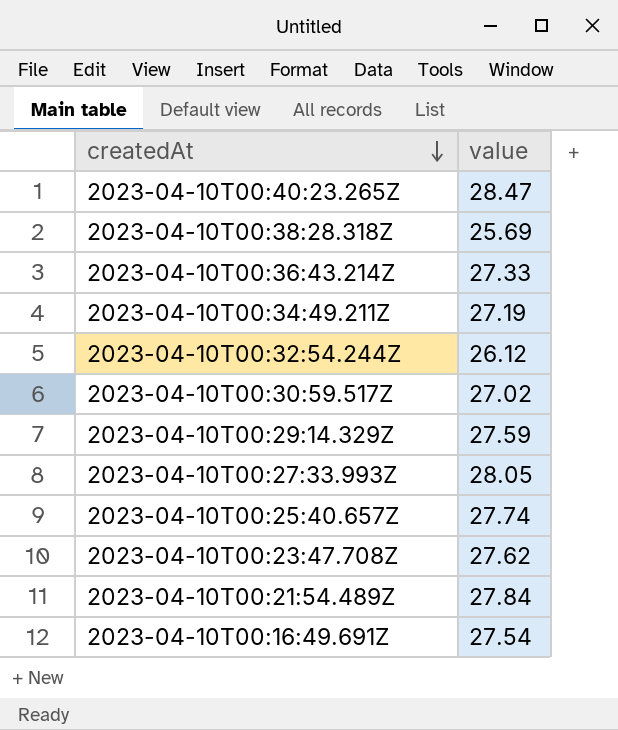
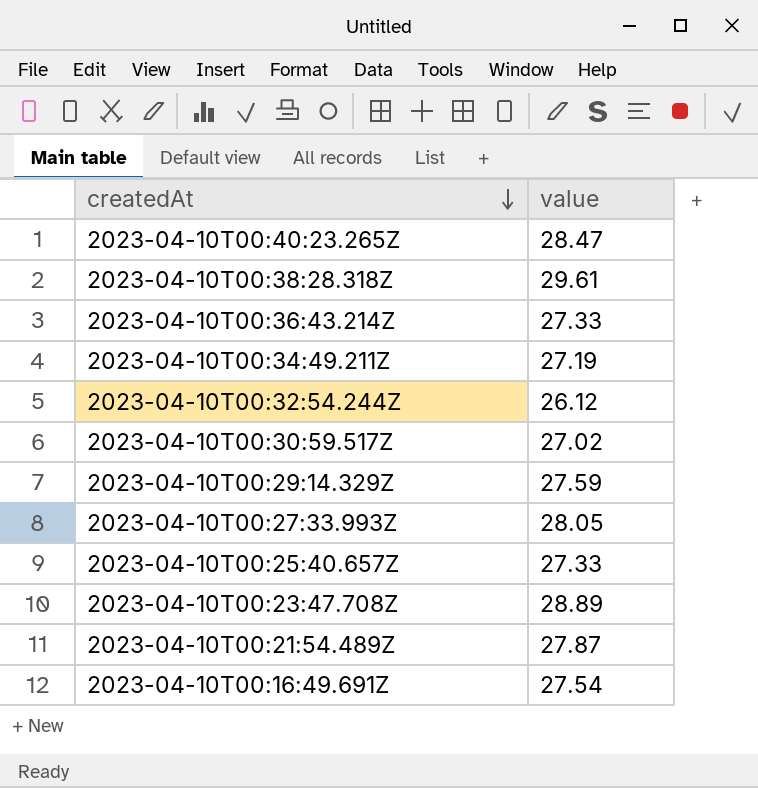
2023-04-10T00:38:28.318Z | value: 25.69 -> 29.61
2023-04-10T00:25:40.657Z | value: 27.74 -> 27.33
2023-04-10T00:23:47.708Z | value: 27.62 -> 28.89
2023-04-10T00:21:54.489Z | value: 27.84 -> 27.87

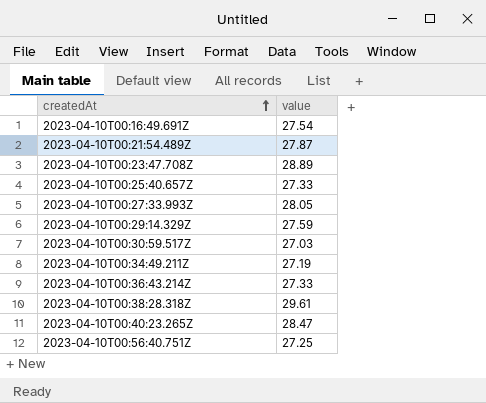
row order: createdAt descending -> createdAt ascending
row 2023-04-10T00:32:54.244Z: 26.12 -> none
2023-04-10T00:30:59.517Z | value: 27.02 -> 27.03
row 2023-04-10T00:56:40.751Z: none -> 27.25

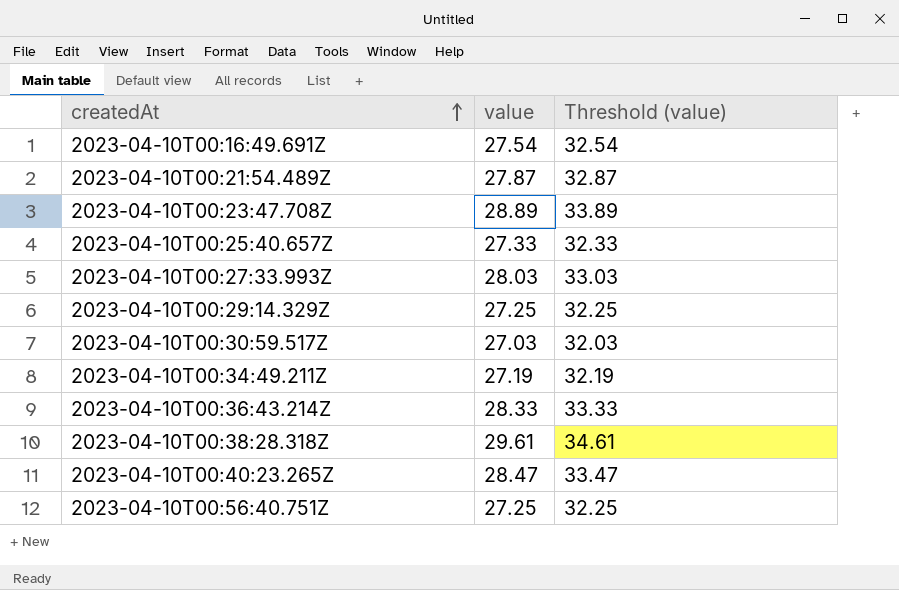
column Threshold (value) | formula: none -> [value] + 5
2023-04-10T00:27:33.993Z | value: 28.05 -> 28.03
2023-04-10T00:29:14.329Z | value: 27.59 -> 27.25
2023-04-10T00:36:43.214Z | value: 27.33 -> 28.33

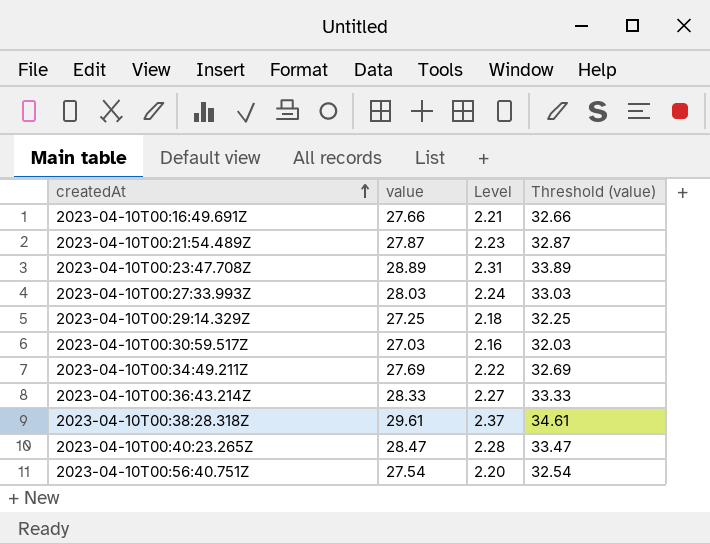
column Level | formula: none -> [value] * 0.08
row 2023-04-10T00:25:40.657Z: 27.33 | 32.33 -> none
2023-04-10T00:16:49.691Z | value: 27.54 -> 27.66
2023-04-10T00:16:49.691Z | Threshold (value): 32.54 -> 32.66
2023-04-10T00:34:49.211Z | value: 27.19 -> 27.69
2023-04-10T00:34:49.211Z | Threshold (value): 32.19 -> 32.69
2023-04-10T00:56:40.751Z | value: 27.25 -> 27.54
2023-04-10T00:56:40.751Z | Threshold (value): 32.25 -> 32.54

